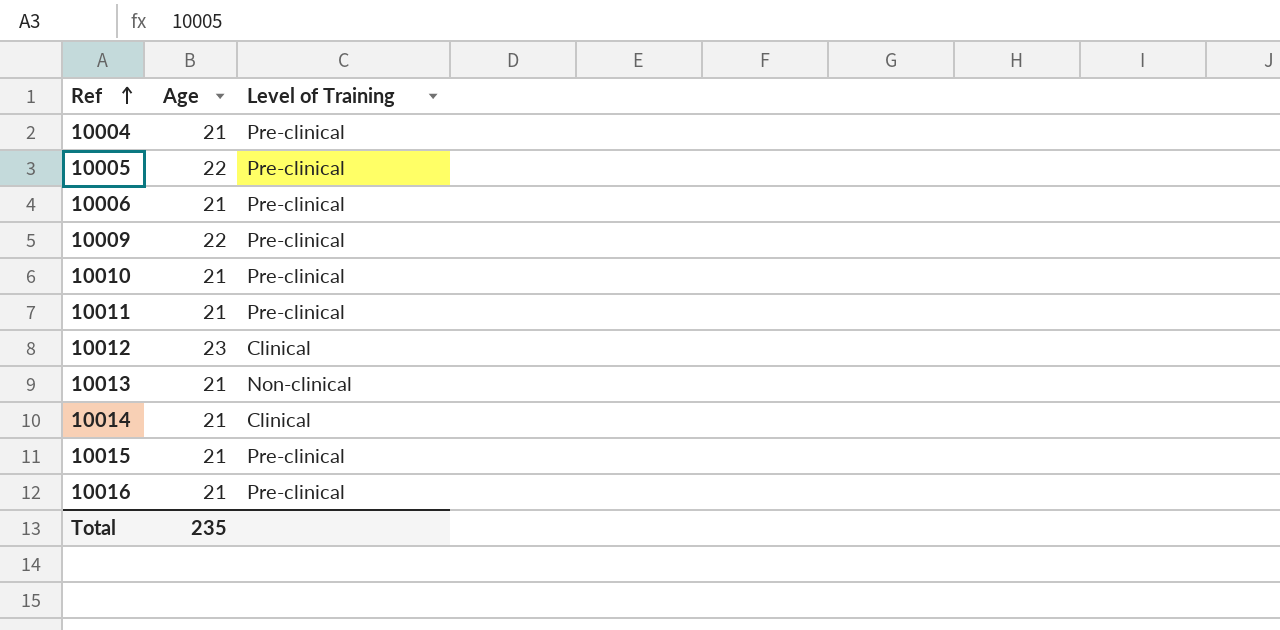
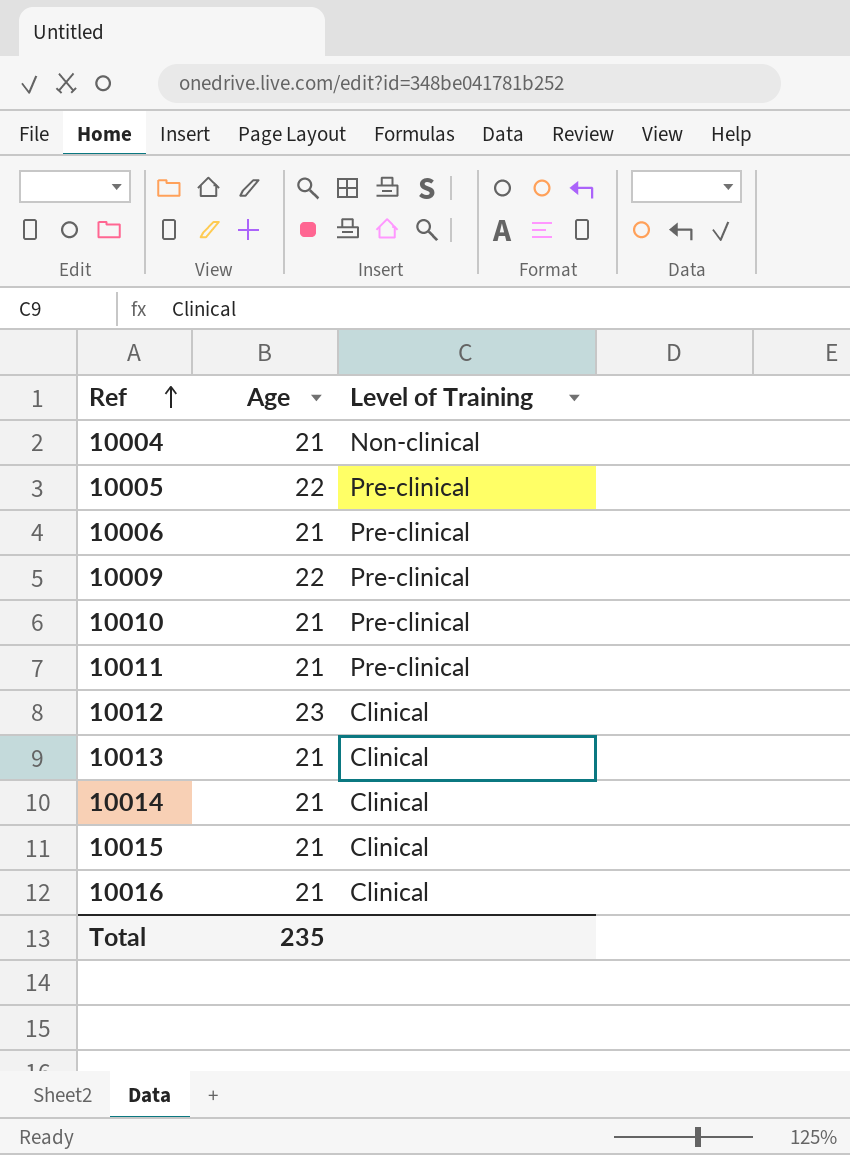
10004 | Level of Training: Pre-clinical -> Non-clinical
10013 | Level of Training: Non-clinical -> Clinical
10015 | Level of Training: Pre-clinical -> Clinical
10016 | Level of Training: Pre-clinical -> Clinical

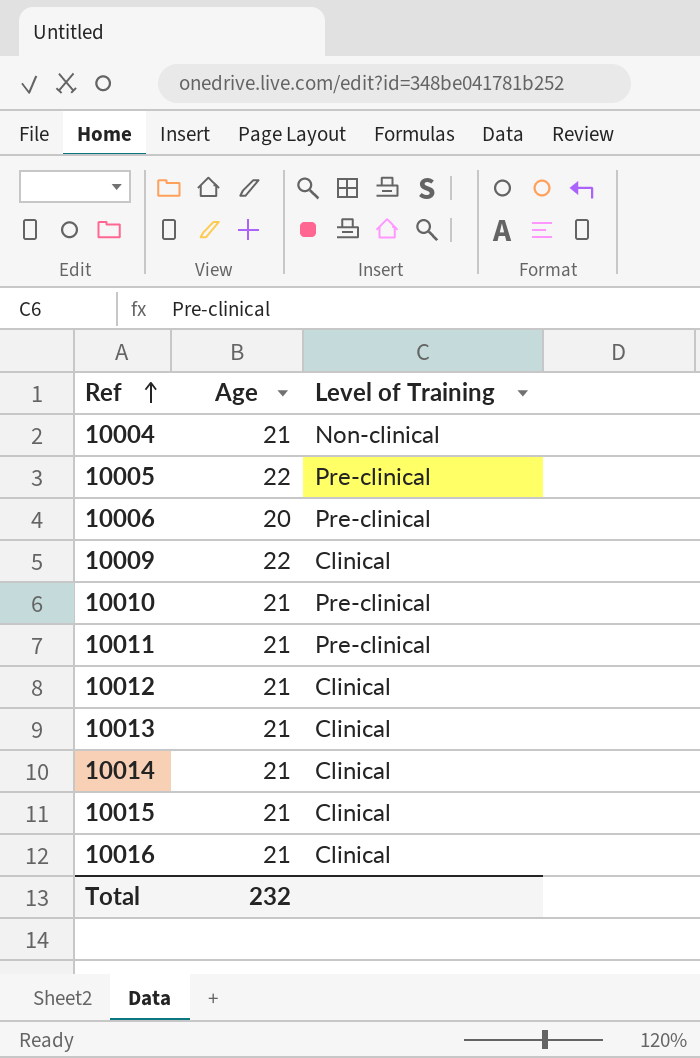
10006 | Age: 21 -> 20
10009 | Level of Training: Pre-clinical -> Clinical
10012 | Age: 23 -> 21
Total | Age: 235 -> 232

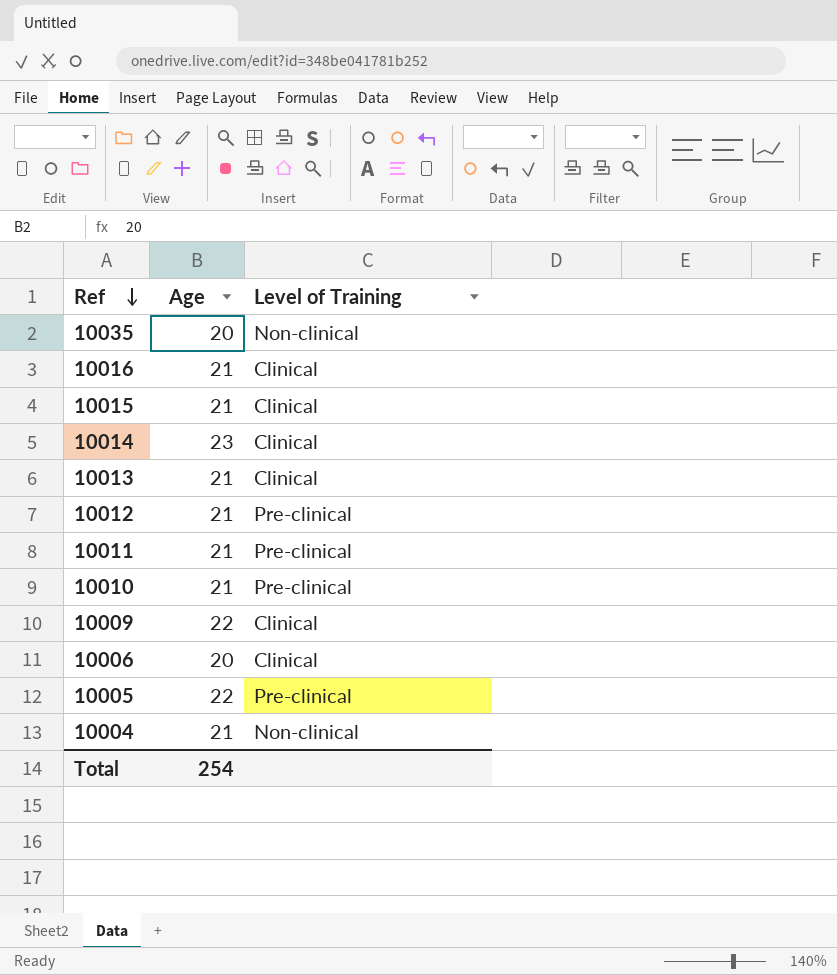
row order: Ref ascending -> Ref descending
row 10035: none -> 20 | Non-clinical
10014 | Age: 21 -> 23
10012 | Level of Training: Clinical -> Pre-clinical
10006 | Level of Training: Pre-clinical -> Clinical
Total | Age: 232 -> 254

